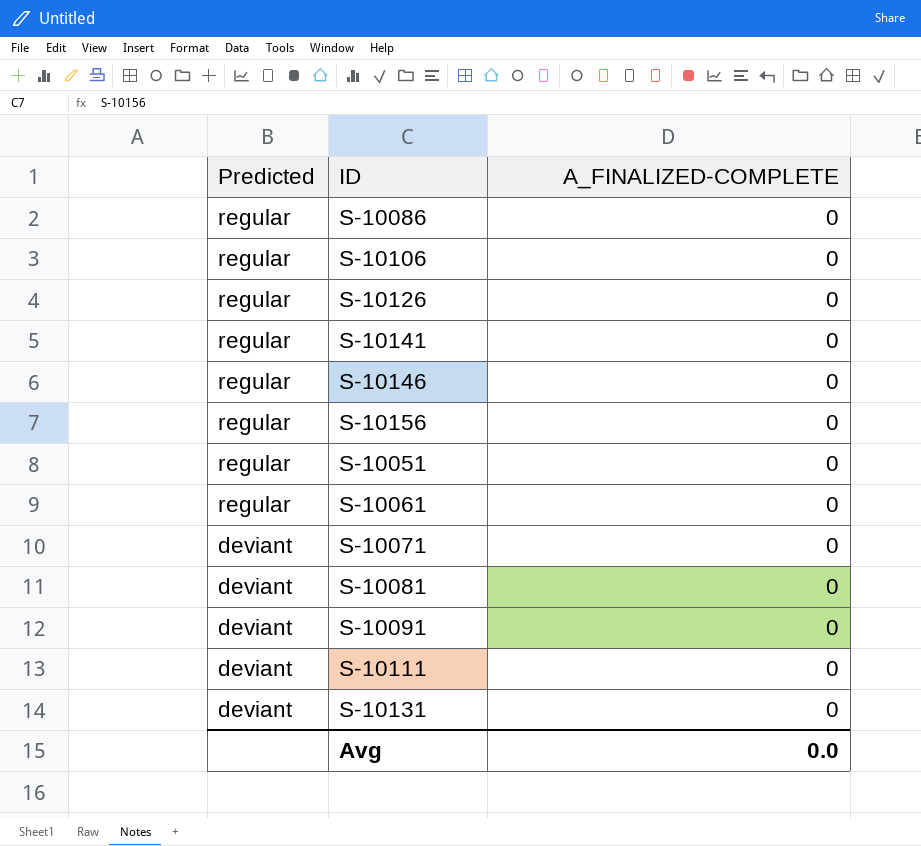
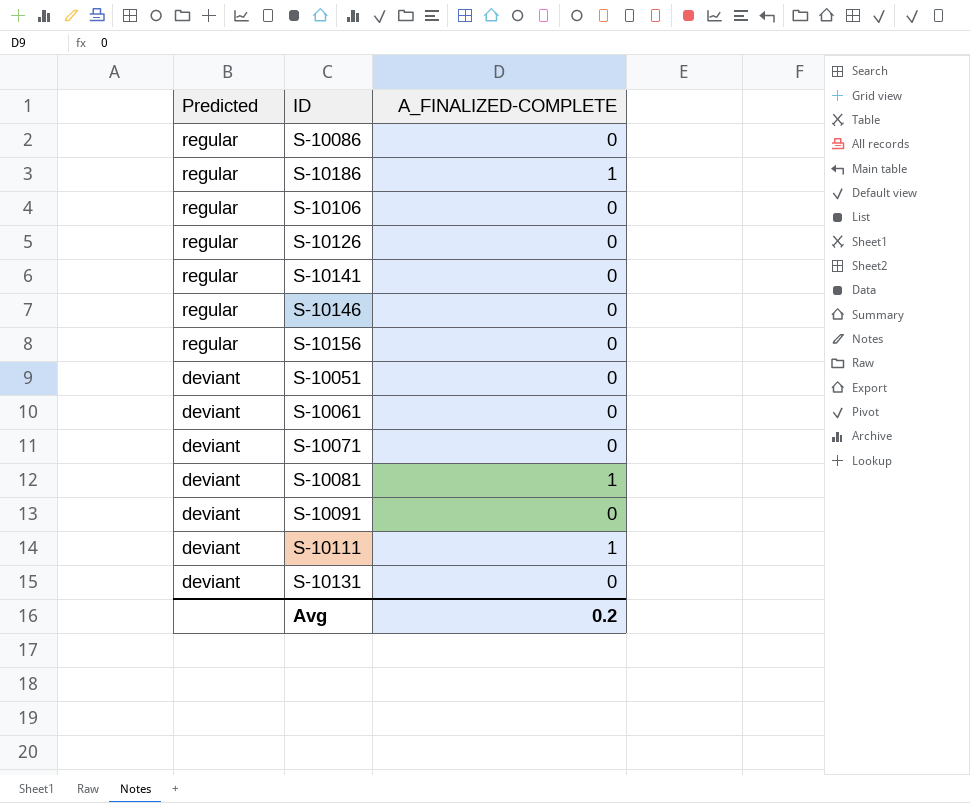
row S-10186: none -> regular | 1
S-10051 | Predicted: regular -> deviant
S-10061 | Predicted: regular -> deviant
S-10081 | A_FINALIZED-COMPLETE: 0 -> 1
S-10111 | A_FINALIZED-COMPLETE: 0 -> 1
Avg | A_FINALIZED-COMPLETE: 0.0 -> 0.2

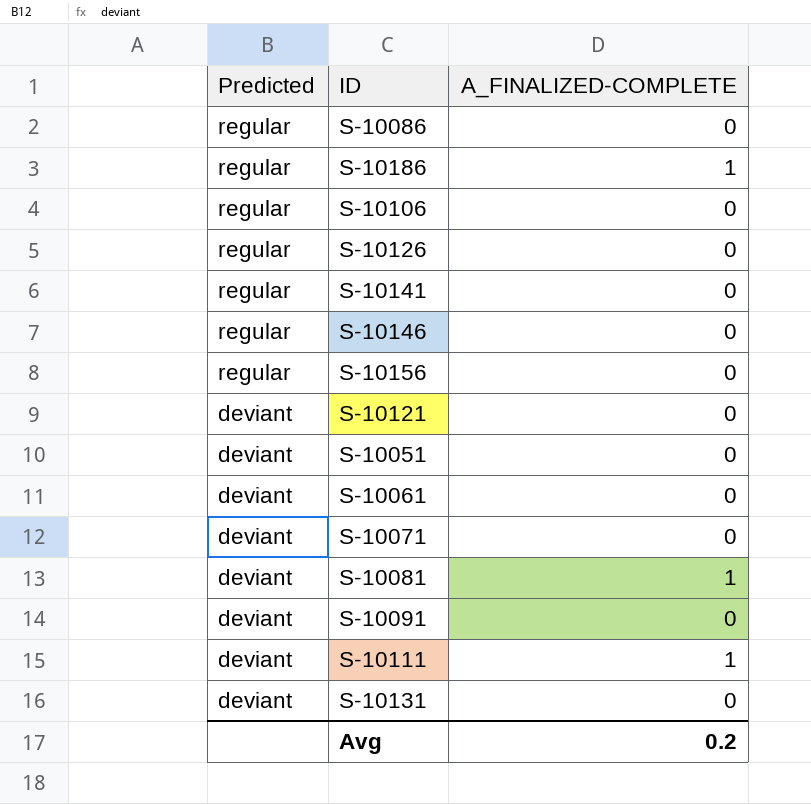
row S-10121: none -> deviant | 0

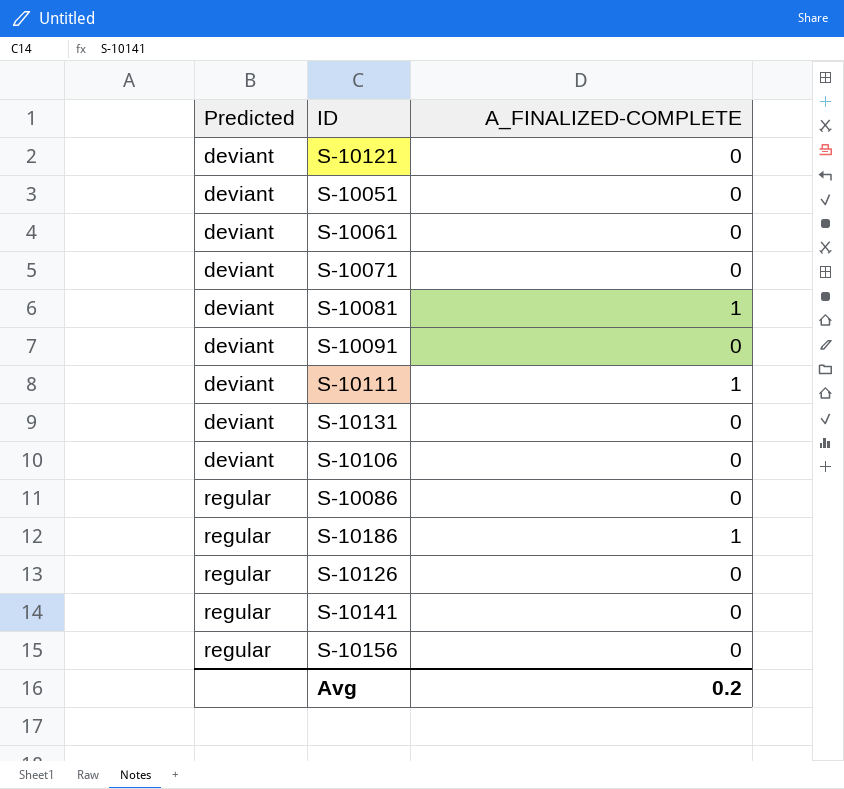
row order: Predicted descending -> Predicted ascending
row S-10146: regular | 0 -> none
S-10106 | Predicted: regular -> deviant

